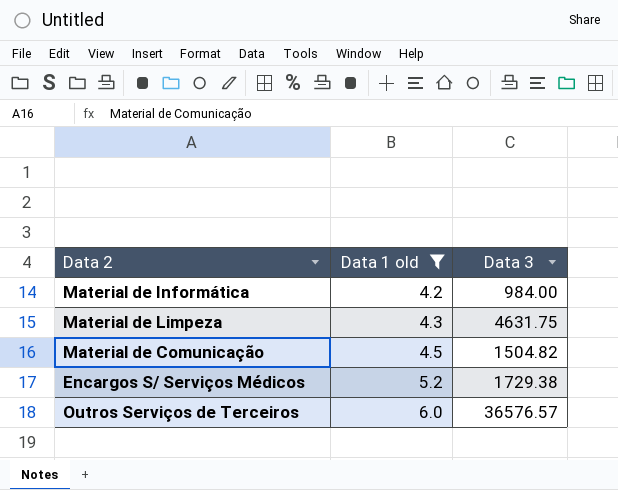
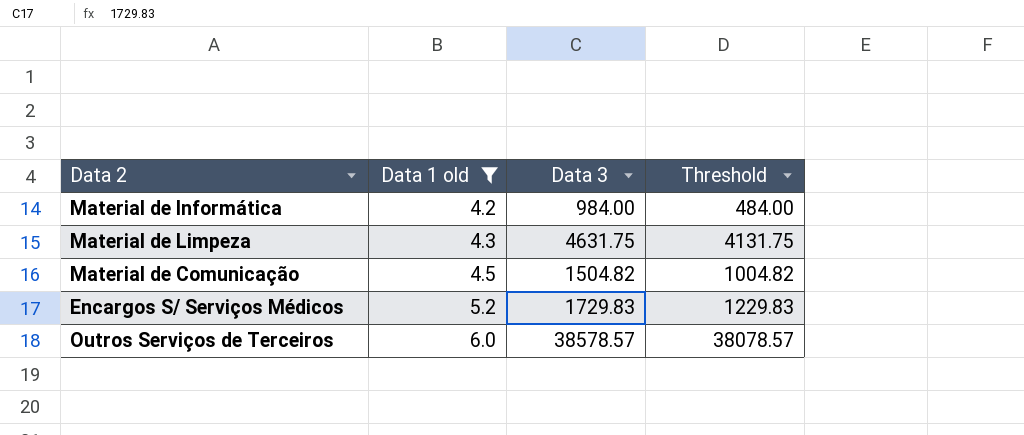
column Threshold | formula: none -> [Data 3] - 500
Encargos S/ Serviços Médicos | Data 3: 1729.38 -> 1729.83
Outros Serviços de Terceiros | Data 3: 36576.57 -> 38578.57

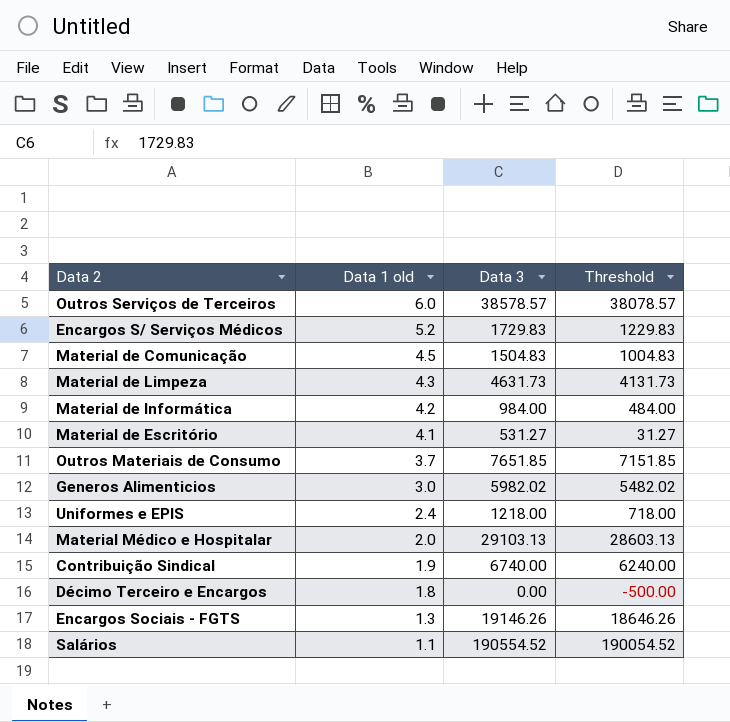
filter: Data 1 old >= 4.2 -> none
row order: Data 1 old ascending -> Data 1 old descending
Material de Comunicação | Data 3: 1504.82 -> 1504.83
Material de Comunicação | Threshold: 1004.82 -> 1004.83
Material de Limpeza | Data 3: 4631.75 -> 4631.73
Material de Limpeza | Threshold: 4131.75 -> 4131.73

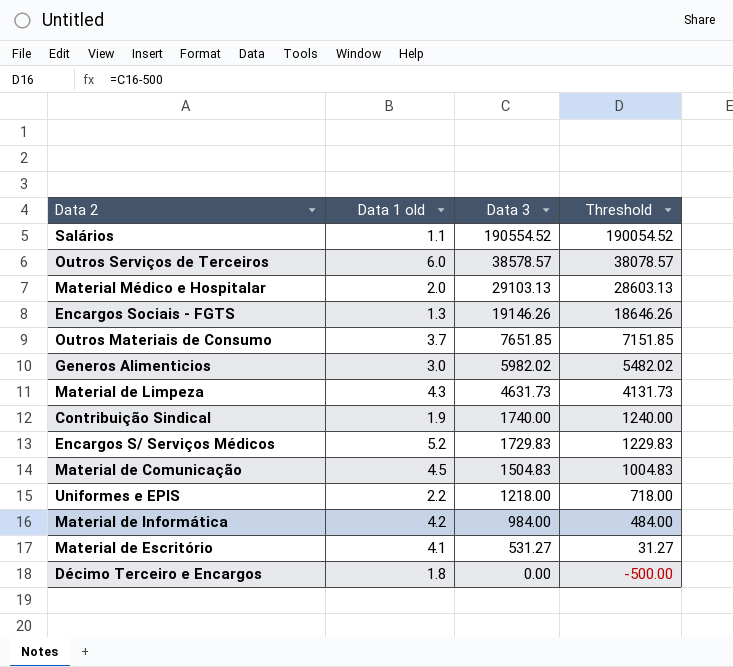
row order: Data 1 old descending -> Data 3 descending
Contribuição Sindical | Data 3: 6740.00 -> 1740.00
Contribuição Sindical | Threshold: 6240.00 -> 1240.00
Uniformes e EPIS | Data 1 old: 2.4 -> 2.2

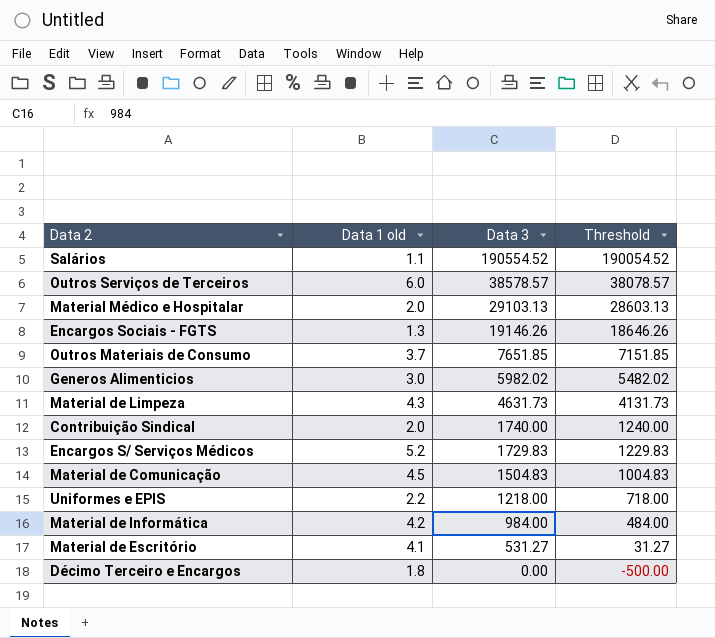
Contribuição Sindical | Data 1 old: 1.9 -> 2.0

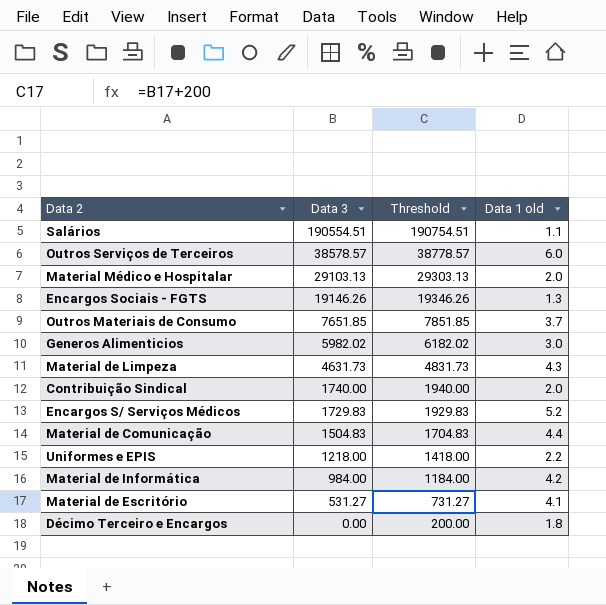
column Threshold | formula: [Data 3] - 500 -> [Data 3] + 200
column Data 1 old | position: 2 -> 4
Salários | Data 3: 190554.52 -> 190554.51
Material de Comunicação | Data 1 old: 4.5 -> 4.4

